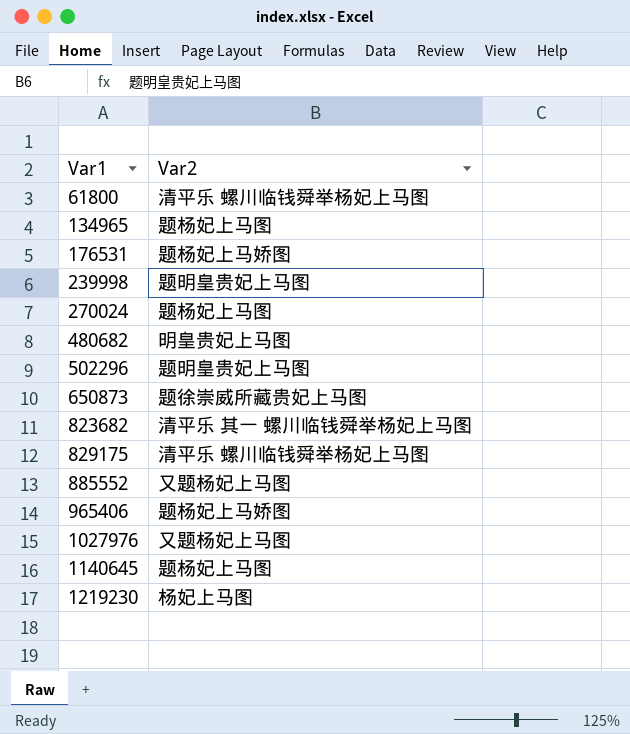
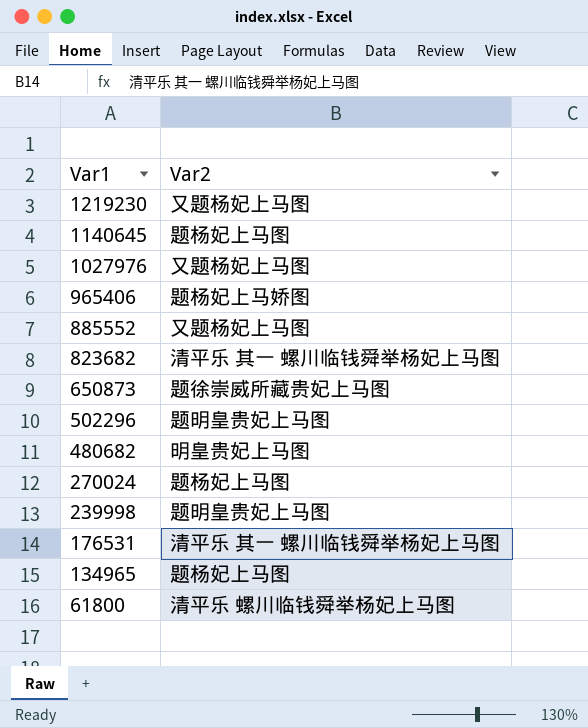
row order: Var1 ascending -> Var1 descending
row 829175: 清平乐 螺川临钱舜举杨妃上马图 -> none
1219230 | Var2: 杨妃上马图 -> 又题杨妃上马图
176531 | Var2: 题杨妃上马娇图 -> 清平乐 其一 螺川临钱舜举杨妃上马图

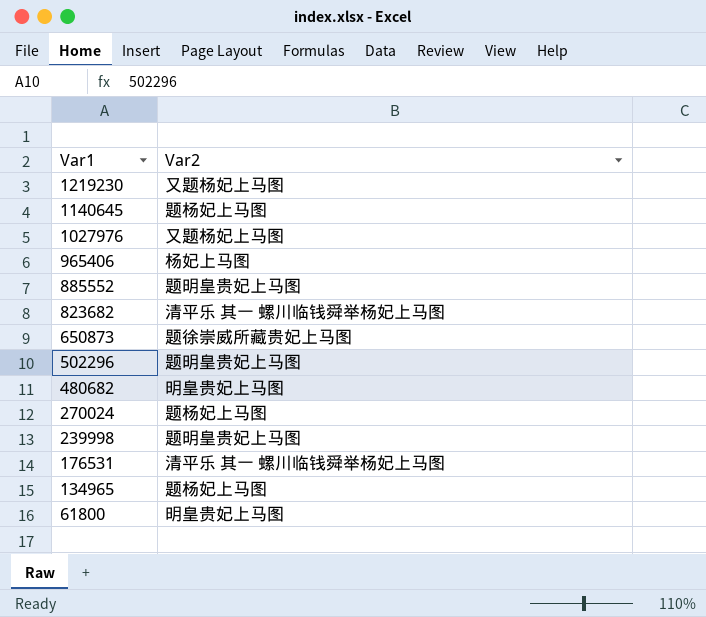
965406 | Var2: 题杨妃上马娇图 -> 杨妃上马图
885552 | Var2: 又题杨妃上马图 -> 题明皇贵妃上马图
61800 | Var2: 清平乐 螺川临钱舜举杨妃上马图 -> 明皇贵妃上马图

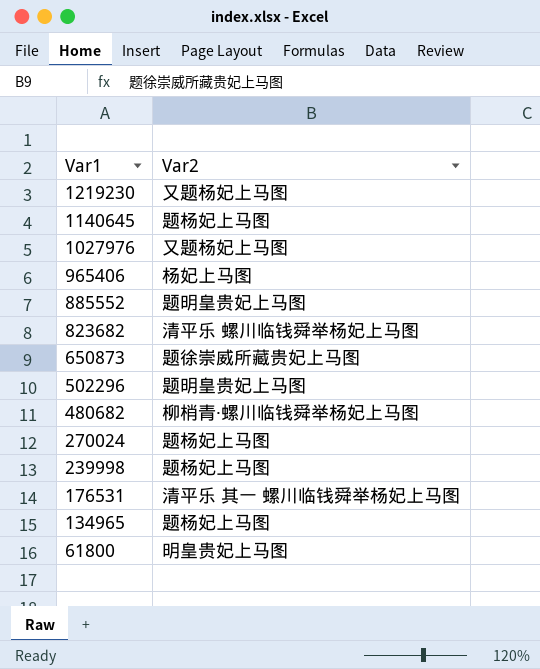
823682 | Var2: 清平乐 其一 螺川临钱舜举杨妃上马图 -> 清平乐 螺川临钱舜举杨妃上马图
480682 | Var2: 明皇贵妃上马图 -> 柳梢青·螺川临钱舜举杨妃上马图
239998 | Var2: 题明皇贵妃上马图 -> 题杨妃上马图

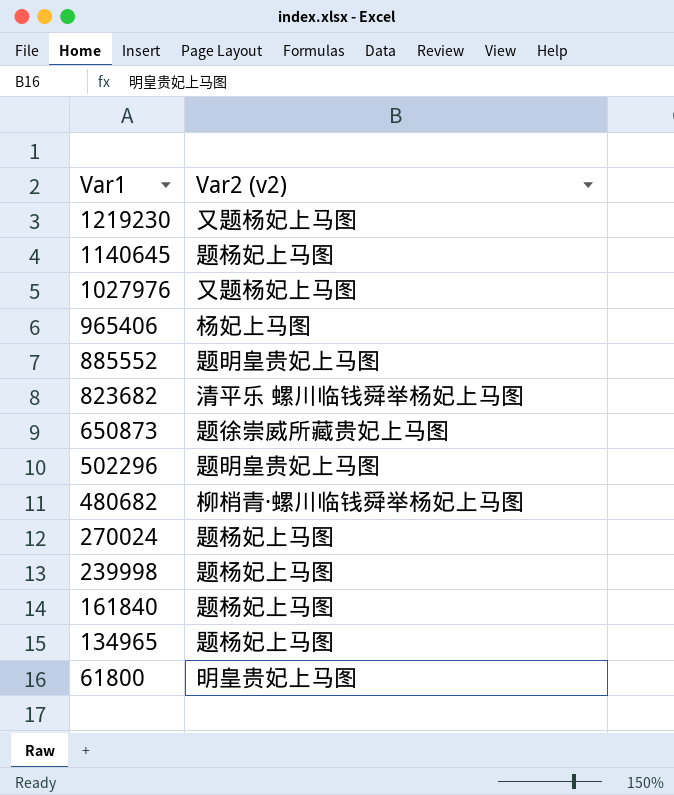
column name: Var2 -> Var2 (v2)
row 176531: 清平乐 其一 螺川临钱舜举杨妃上马图 -> none
row 161840: none -> 题杨妃上马图

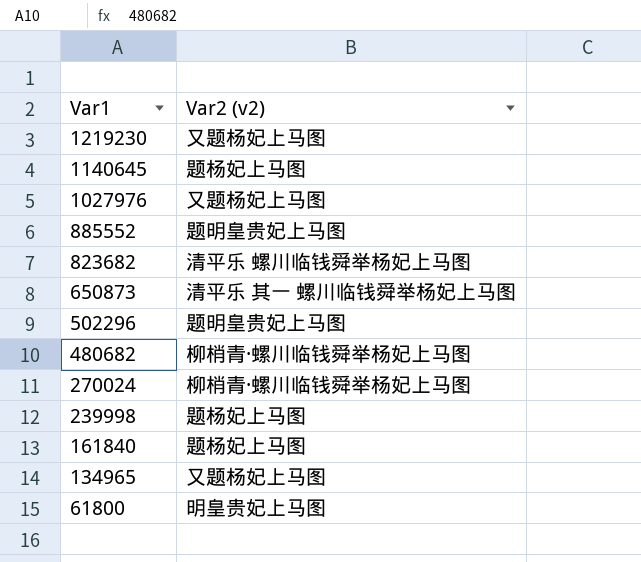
row 965406: 杨妃上马图 -> none
650873 | Var2 (v2): 题徐崇威所藏贵妃上马图 -> 清平乐 其一 螺川临钱舜举杨妃上马图
270024 | Var2 (v2): 题杨妃上马图 -> 柳梢青·螺川临钱舜举杨妃上马图
134965 | Var2 (v2): 题杨妃上马图 -> 又题杨妃上马图

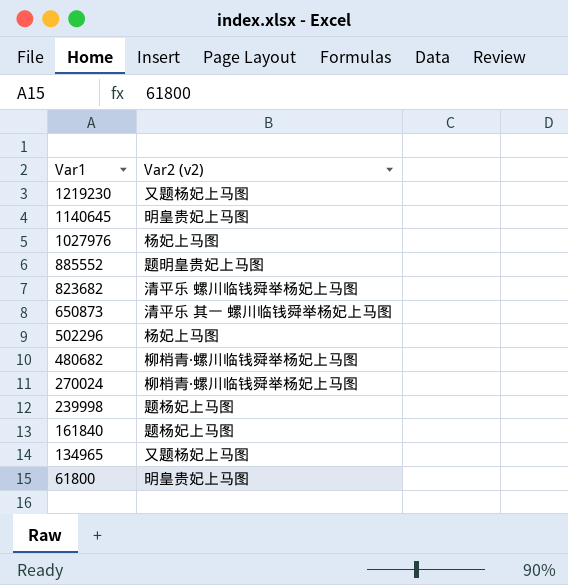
1140645 | Var2 (v2): 题杨妃上马图 -> 明皇贵妃上马图
1027976 | Var2 (v2): 又题杨妃上马图 -> 杨妃上马图
502296 | Var2 (v2): 题明皇贵妃上马图 -> 杨妃上马图

